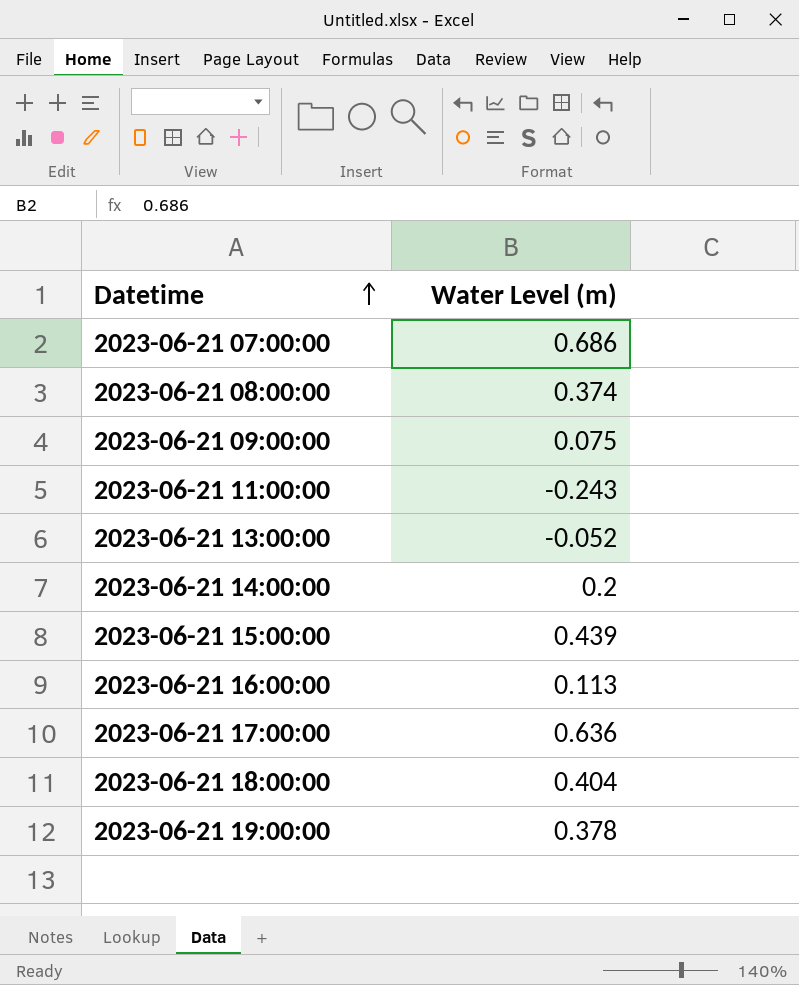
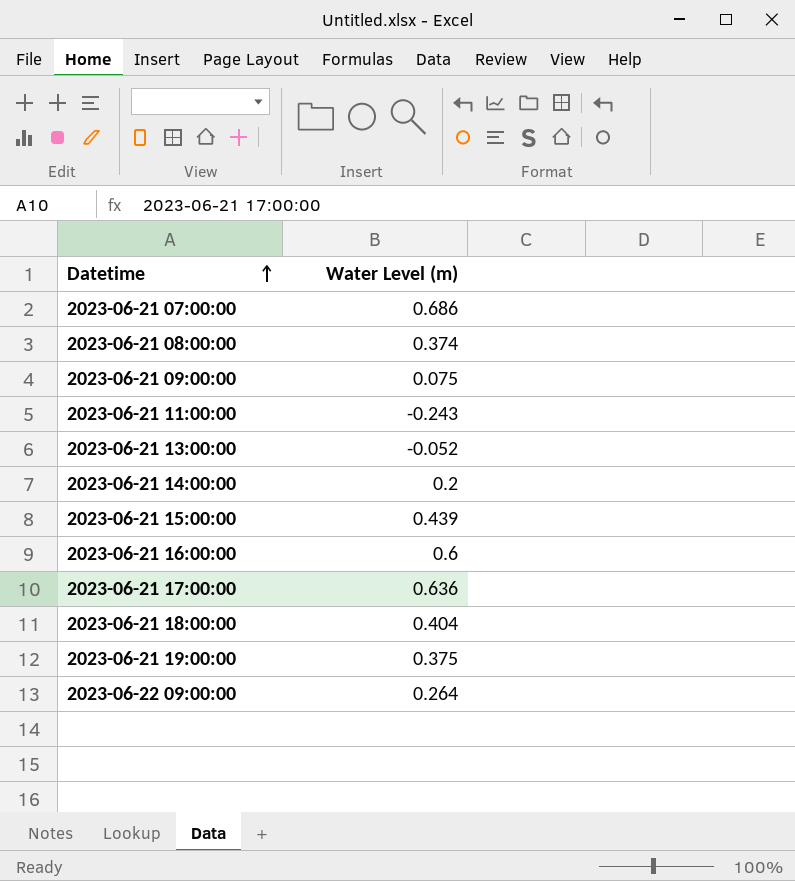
2023-06-21 16:00:00 | Water Level (m): 0.113 -> 0.6
2023-06-21 19:00:00 | Water Level (m): 0.378 -> 0.375
row 2023-06-22 09:00:00: none -> 0.264

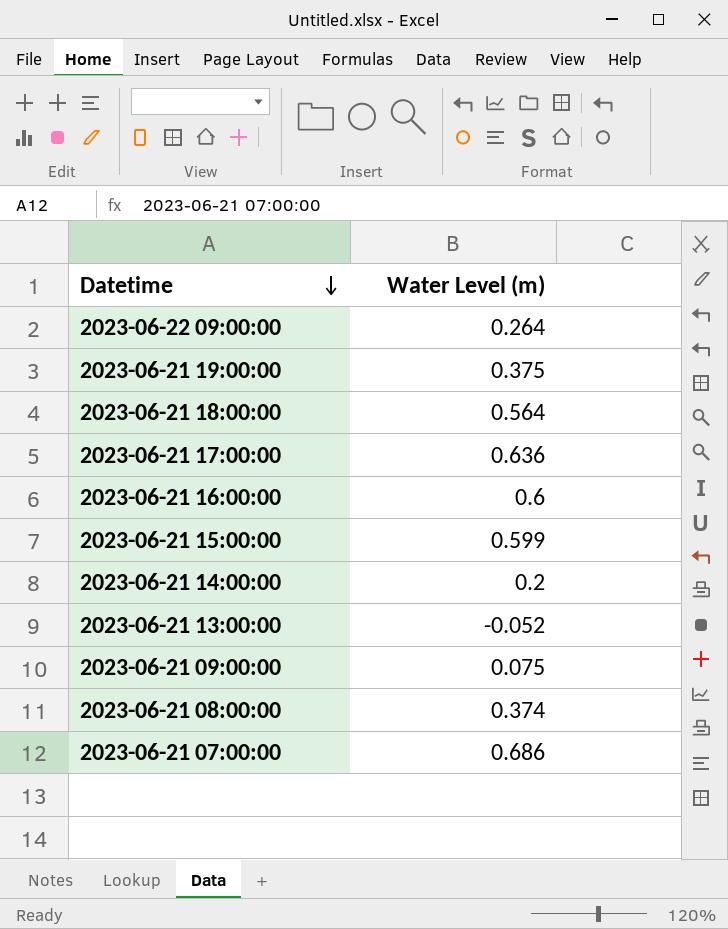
row order: Datetime ascending -> Datetime descending
row 2023-06-21 11:00:00: -0.243 -> none
2023-06-21 18:00:00 | Water Level (m): 0.404 -> 0.564
2023-06-21 15:00:00 | Water Level (m): 0.439 -> 0.599

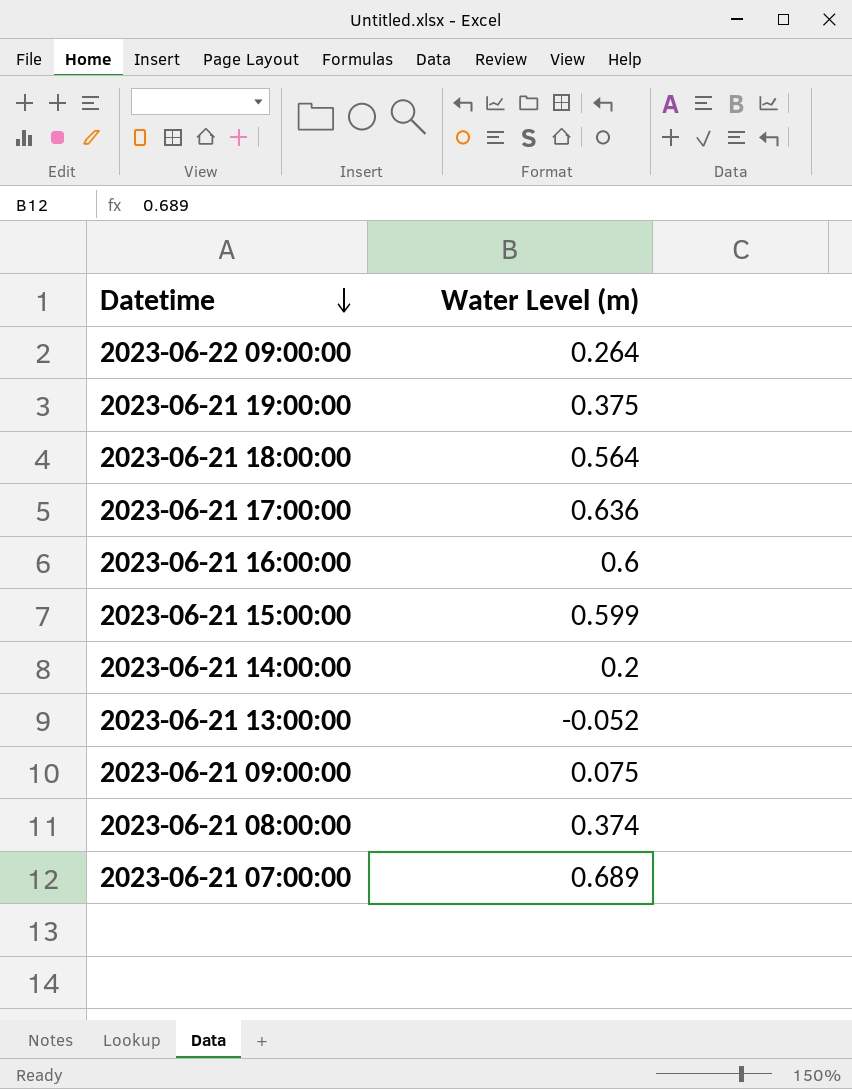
2023-06-21 07:00:00 | Water Level (m): 0.686 -> 0.689

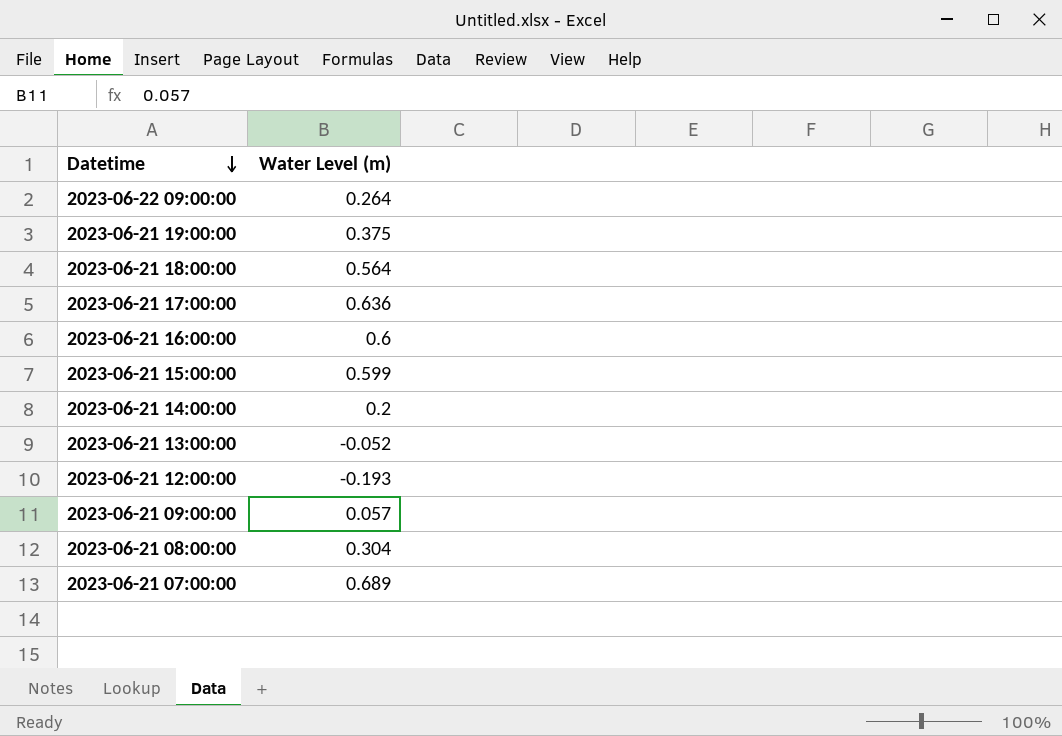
row 2023-06-21 12:00:00: none -> -0.193
2023-06-21 09:00:00 | Water Level (m): 0.075 -> 0.057
2023-06-21 08:00:00 | Water Level (m): 0.374 -> 0.304

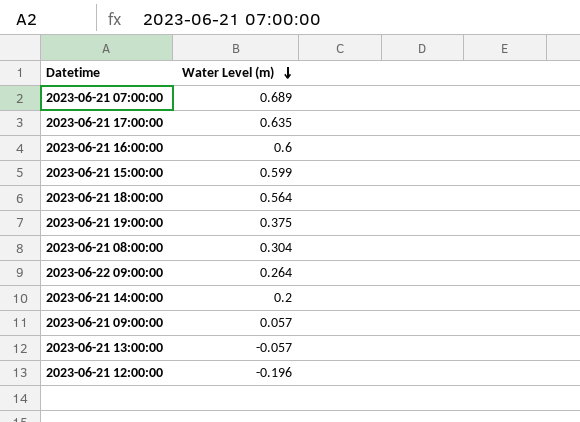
row order: Datetime descending -> Water Level (m) descending
2023-06-21 17:00:00 | Water Level (m): 0.636 -> 0.635
2023-06-21 13:00:00 | Water Level (m): -0.052 -> -0.057
2023-06-21 12:00:00 | Water Level (m): -0.193 -> -0.196

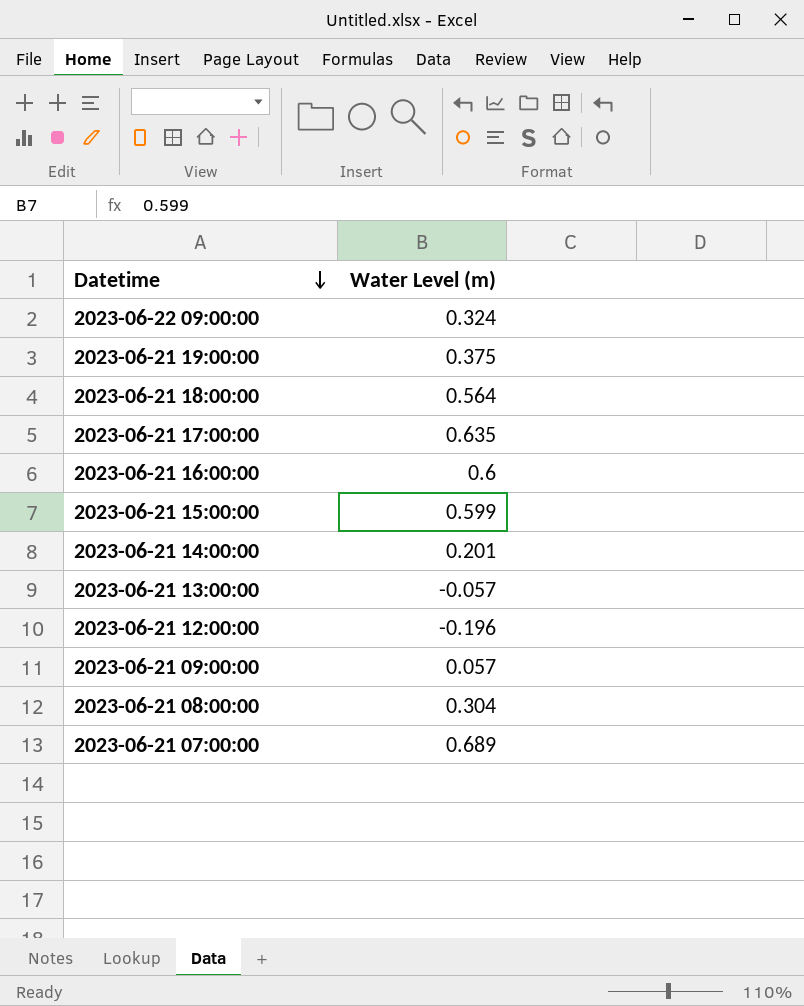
row order: Water Level (m) descending -> Datetime descending
2023-06-22 09:00:00 | Water Level (m): 0.264 -> 0.324
2023-06-21 14:00:00 | Water Level (m): 0.2 -> 0.201

